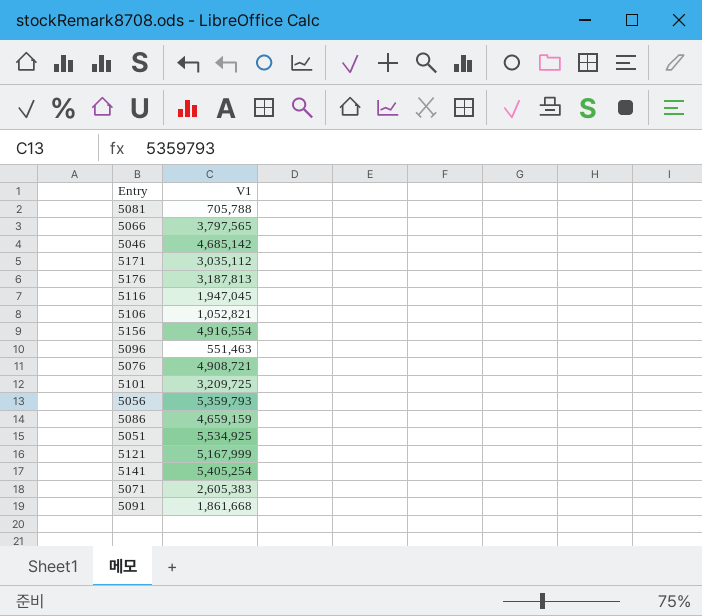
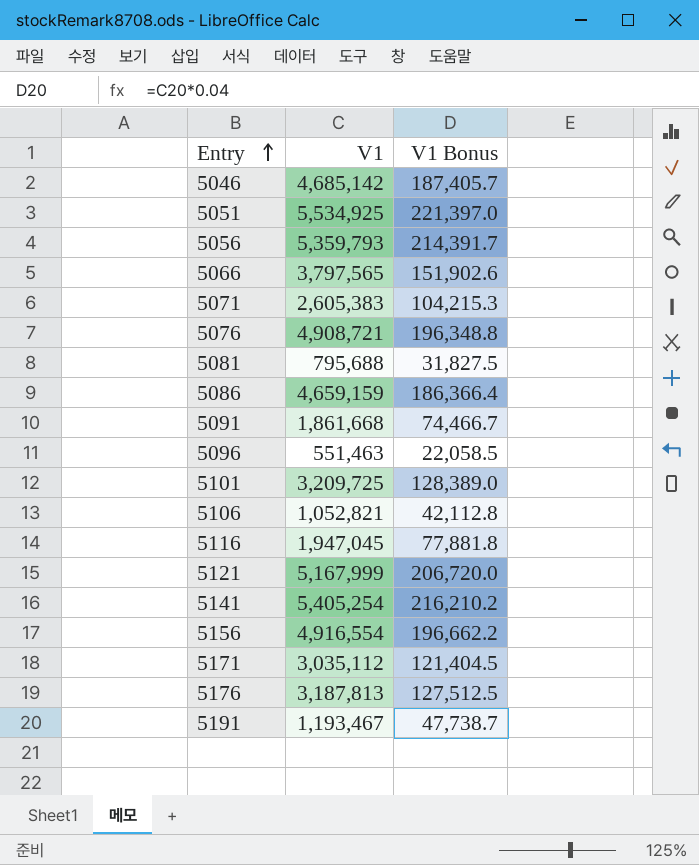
row order: none -> Entry ascending
column V1 Bonus | formula: none -> [V1] * 0.04
5081 | V1: 705,788 -> 795,688
row 5191: none -> 1,193,467 | 47,738.7

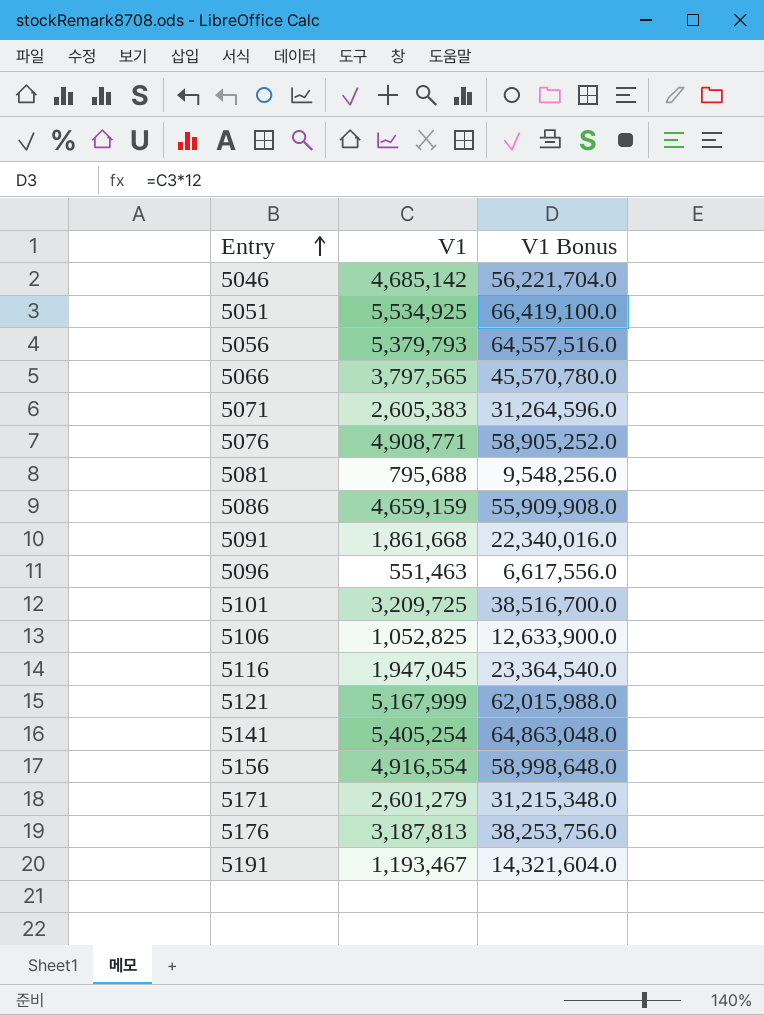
column V1 Bonus | formula: [V1] * 0.04 -> [V1] * 12
5056 | V1: 5,359,793 -> 5,379,793
5076 | V1: 4,908,721 -> 4,908,771
5106 | V1: 1,052,821 -> 1,052,825
5171 | V1: 3,035,112 -> 2,601,279

